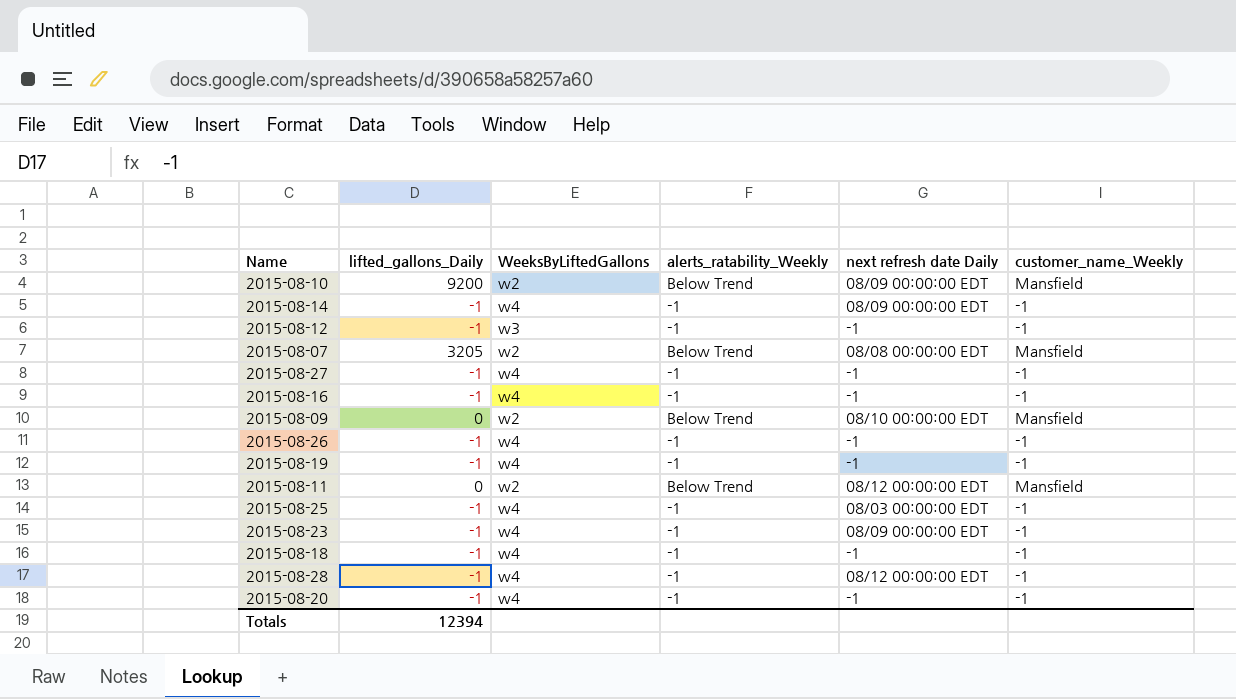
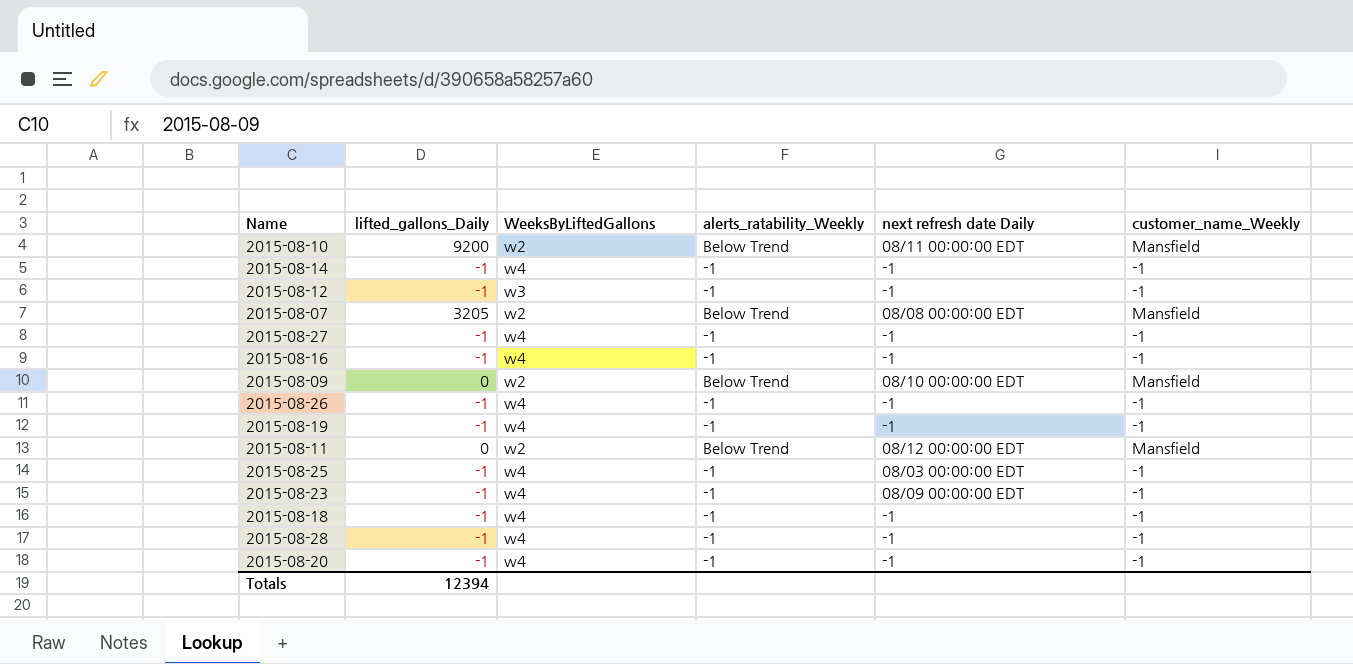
2015-08-10 | next refresh date Daily: 08/09 00:00:00 EDT -> 08/11 00:00:00 EDT
2015-08-14 | next refresh date Daily: 08/09 00:00:00 EDT -> -1
2015-08-28 | next refresh date Daily: 08/12 00:00:00 EDT -> -1

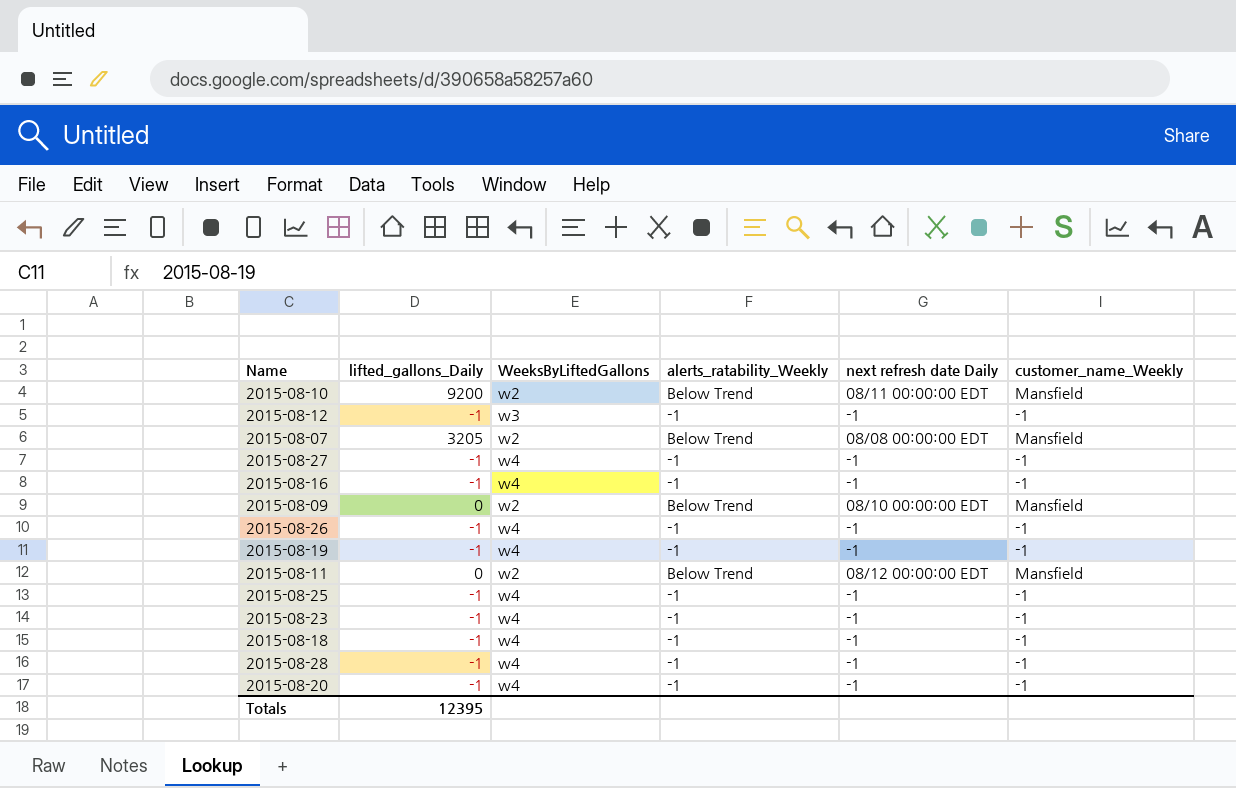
row 2015-08-14: -1 | w4 | -1 | -1 | -1 -> none
2015-08-25 | next refresh date Daily: 08/03 00:00:00 EDT -> -1
2015-08-23 | next refresh date Daily: 08/09 00:00:00 EDT -> -1
Totals | lifted_gallons_Daily: 12394 -> 12395

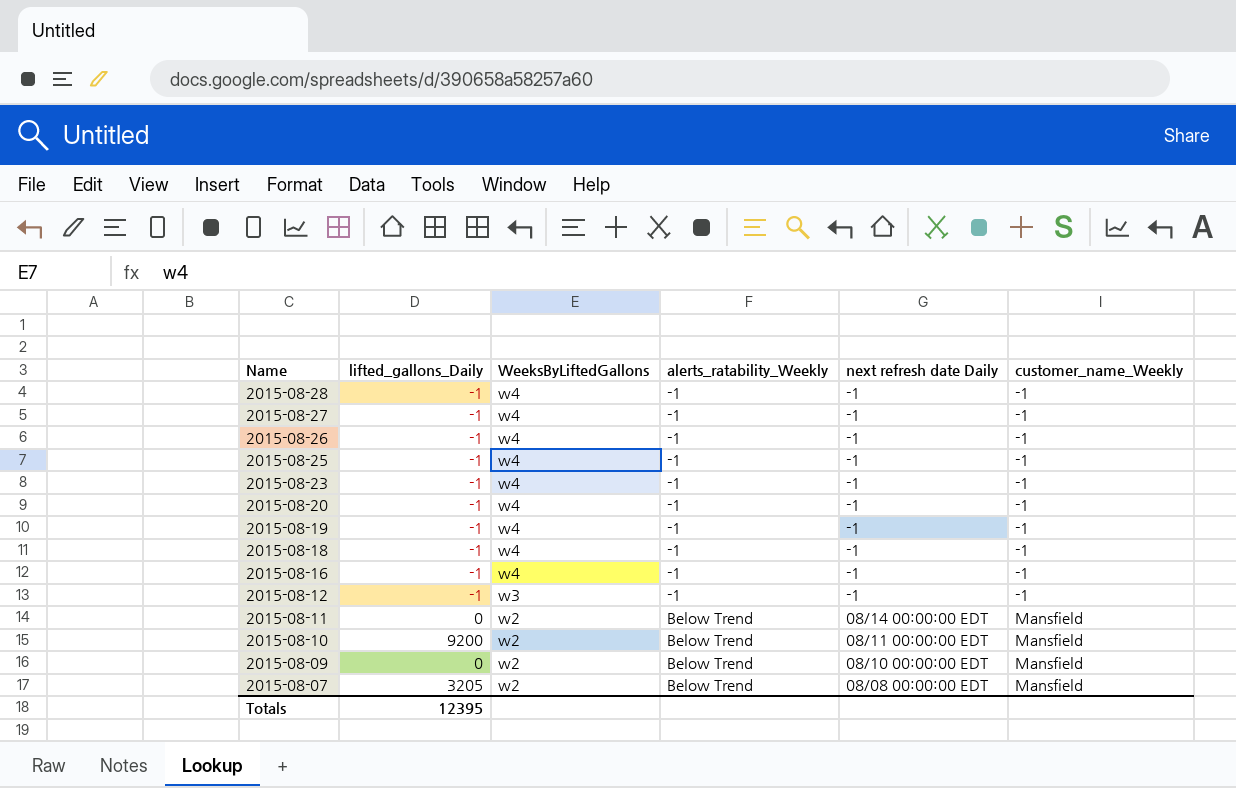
row order: none -> Name descending
2015-08-11 | next refresh date Daily: 08/12 00:00:00 EDT -> 08/14 00:00:00 EDT

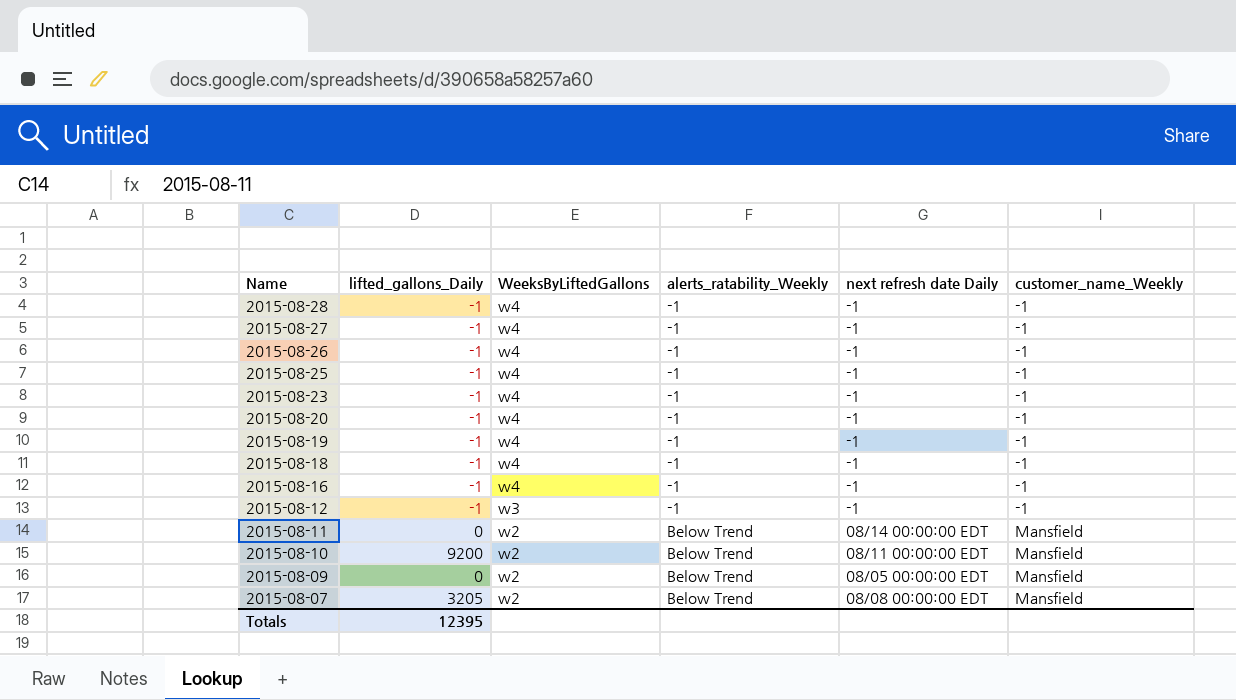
2015-08-09 | next refresh date Daily: 08/10 00:00:00 EDT -> 08/05 00:00:00 EDT

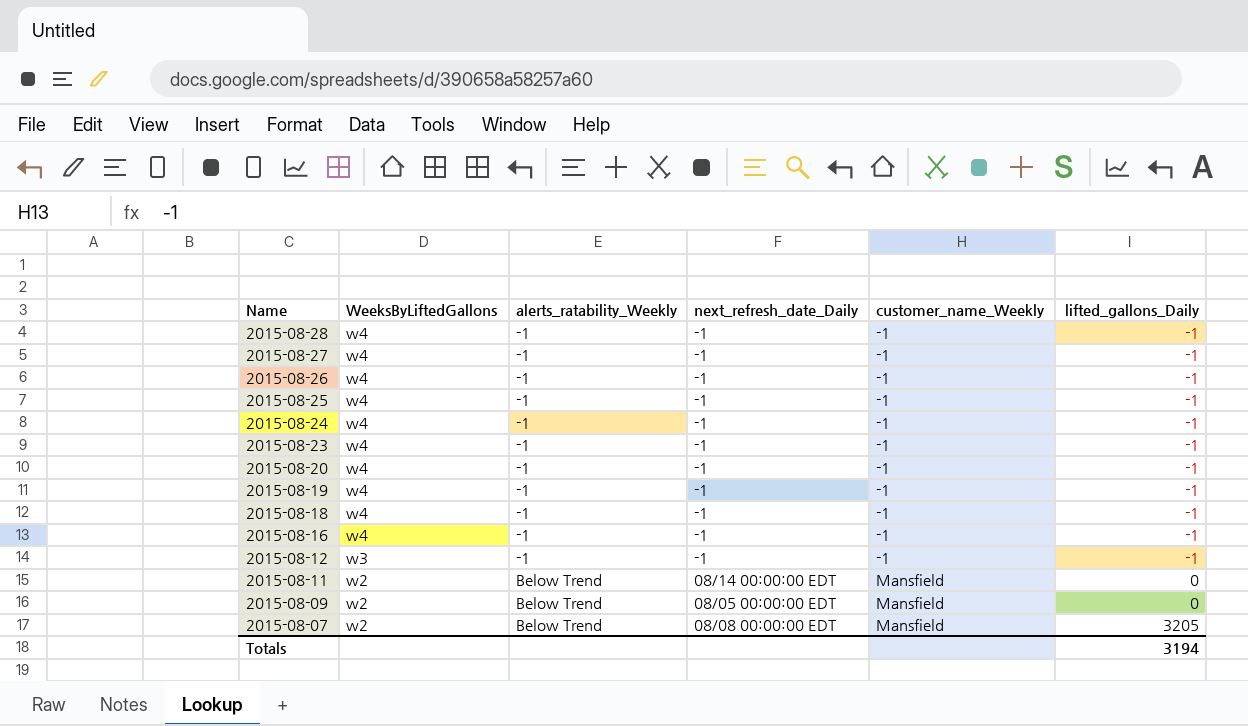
column name: next refresh date Daily -> next_refresh_date_Daily
column lifted_gallons_Daily | position: 2 -> 6
row 2015-08-10: 9200 | w2 | Below Trend | 08/11 00:00:00 EDT | Mansfield -> none
row 2015-08-24: none -> w4 | -1 | -1 | -1 | -1
Totals | lifted_gallons_Daily: 12395 -> 3194

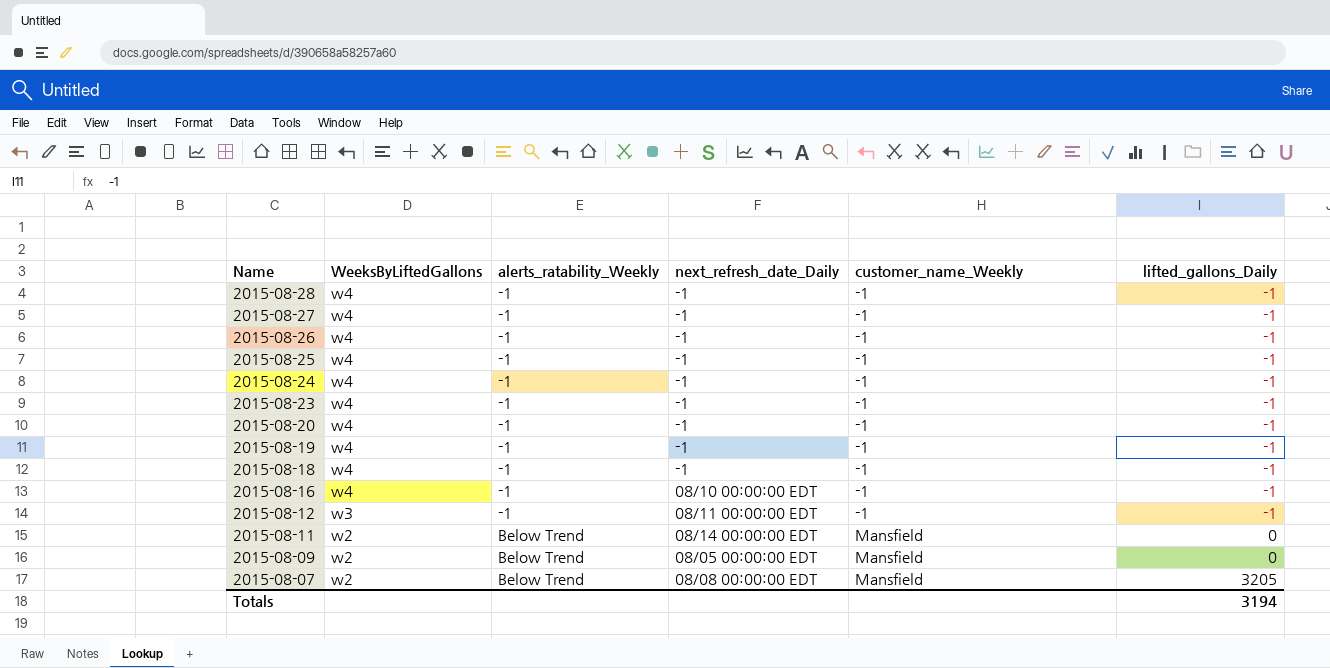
2015-08-16 | next_refresh_date_Daily: -1 -> 08/10 00:00:00 EDT
2015-08-12 | next_refresh_date_Daily: -1 -> 08/11 00:00:00 EDT

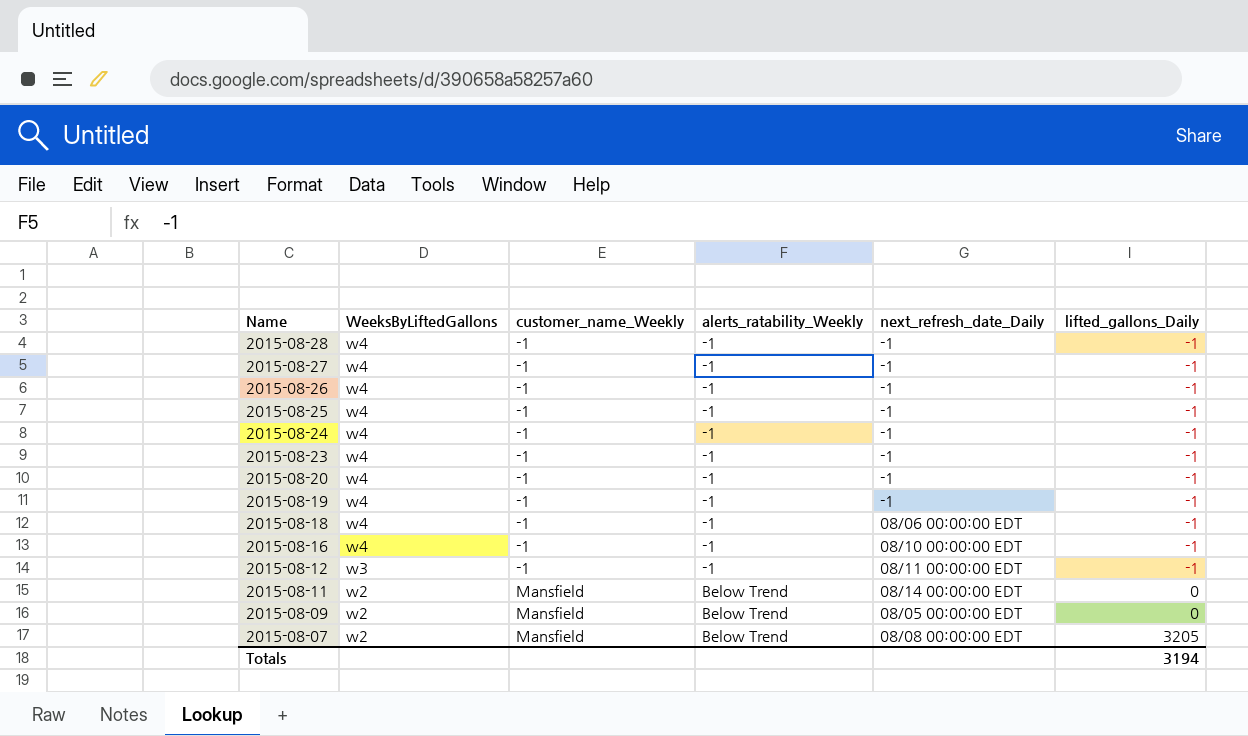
column customer_name_Weekly | position: 5 -> 3
2015-08-18 | next_refresh_date_Daily: -1 -> 08/06 00:00:00 EDT

